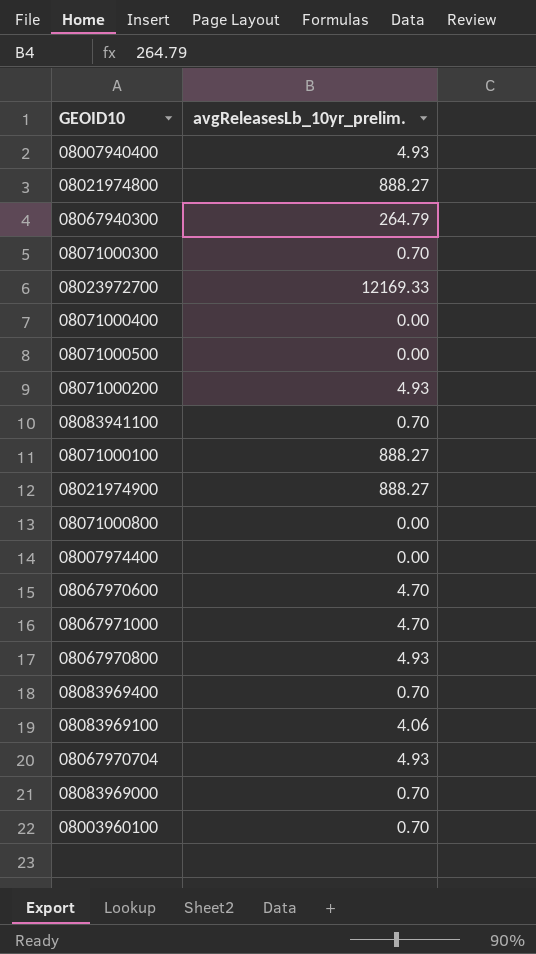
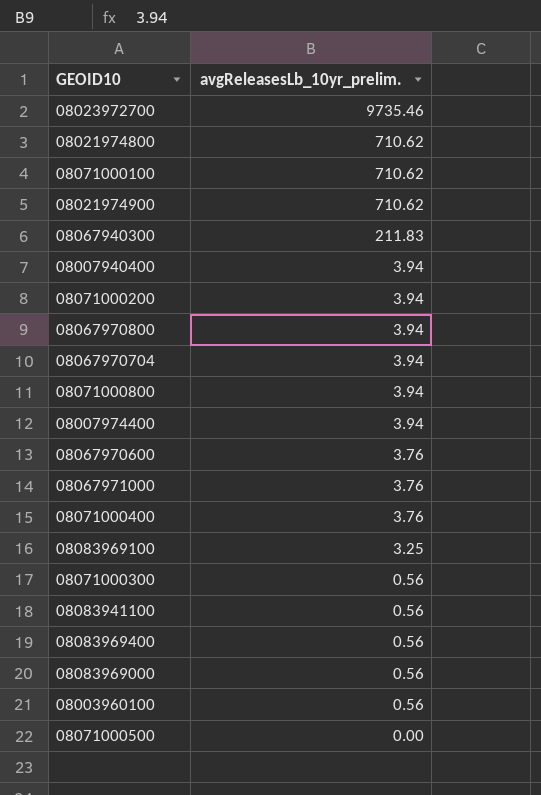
row order: none -> avgReleasesLb_10yr_prelim. descending
08023972700 | avgReleasesLb_10yr_prelim.: 12169.33 -> 9735.46
08021974800 | avgReleasesLb_10yr_prelim.: 888.27 -> 710.62
08071000100 | avgReleasesLb_10yr_prelim.: 888.27 -> 710.62
08021974900 | avgReleasesLb_10yr_prelim.: 888.27 -> 710.62
08067940300 | avgReleasesLb_10yr_prelim.: 264.79 -> 211.83
08007940400 | avgReleasesLb_10yr_prelim.: 4.93 -> 3.94
08071000200 | avgReleasesLb_10yr_prelim.: 4.93 -> 3.94
08067970800 | avgReleasesLb_10yr_prelim.: 4.93 -> 3.94
08067970704 | avgReleasesLb_10yr_prelim.: 4.93 -> 3.94
08071000800 | avgReleasesLb_10yr_prelim.: 0.00 -> 3.94
08007974400 | avgReleasesLb_10yr_prelim.: 0.00 -> 3.94
08067970600 | avgReleasesLb_10yr_prelim.: 4.70 -> 3.76
08067971000 | avgReleasesLb_10yr_prelim.: 4.70 -> 3.76
08071000400 | avgReleasesLb_10yr_prelim.: 0.00 -> 3.76
08083969100 | avgReleasesLb_10yr_prelim.: 4.06 -> 3.25
08071000300 | avgReleasesLb_10yr_prelim.: 0.70 -> 0.56
08083941100 | avgReleasesLb_10yr_prelim.: 0.70 -> 0.56
08083969400 | avgReleasesLb_10yr_prelim.: 0.70 -> 0.56
08083969000 | avgReleasesLb_10yr_prelim.: 0.70 -> 0.56
08003960100 | avgReleasesLb_10yr_prelim.: 0.70 -> 0.56

